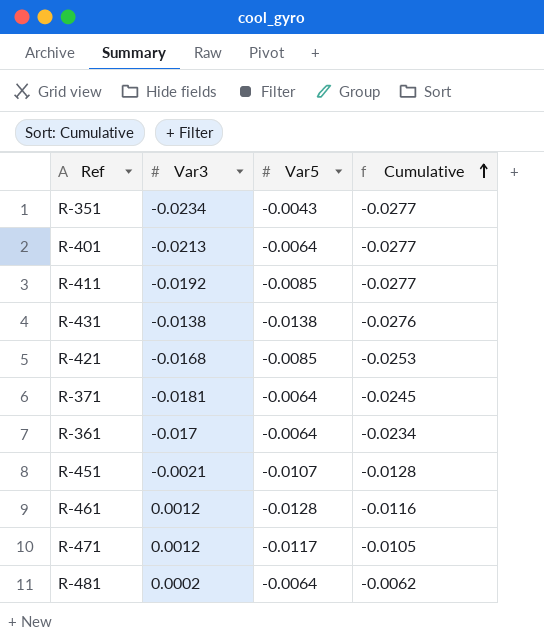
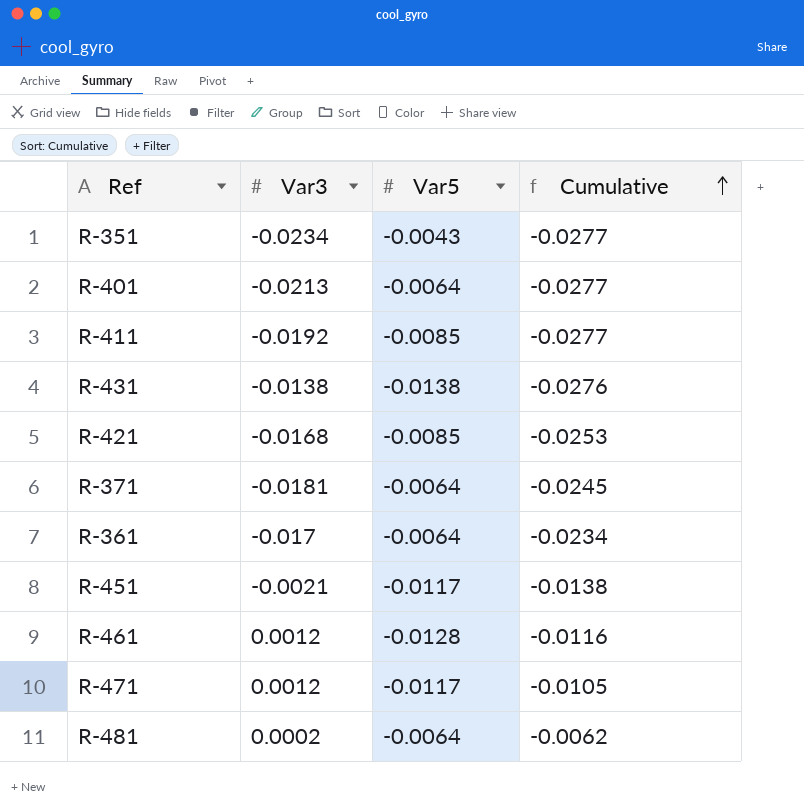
R-451 | Var5: -0.0107 -> -0.0117
R-451 | Cumulative: -0.0128 -> -0.0138

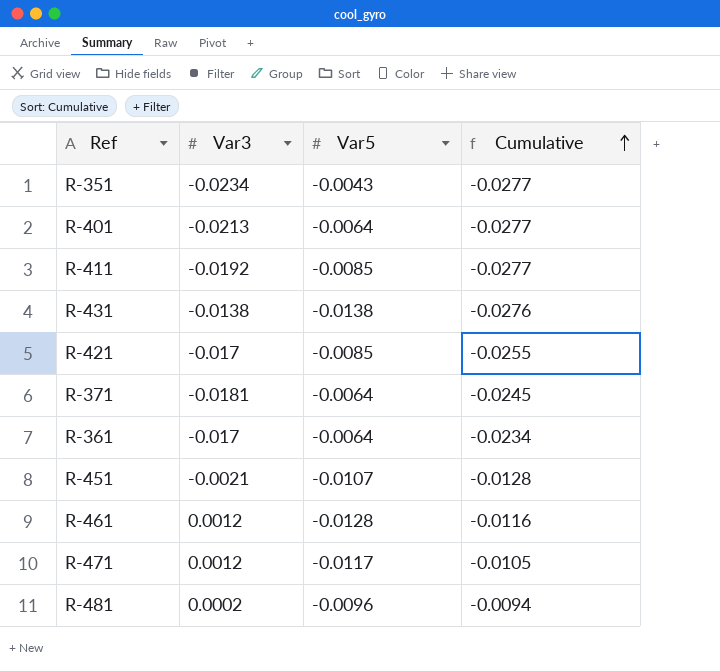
R-421 | Var3: -0.0168 -> -0.017
R-421 | Cumulative: -0.0253 -> -0.0255
R-451 | Var5: -0.0117 -> -0.0107
R-451 | Cumulative: -0.0138 -> -0.0128
R-481 | Var5: -0.0064 -> -0.0096
R-481 | Cumulative: -0.0062 -> -0.0094

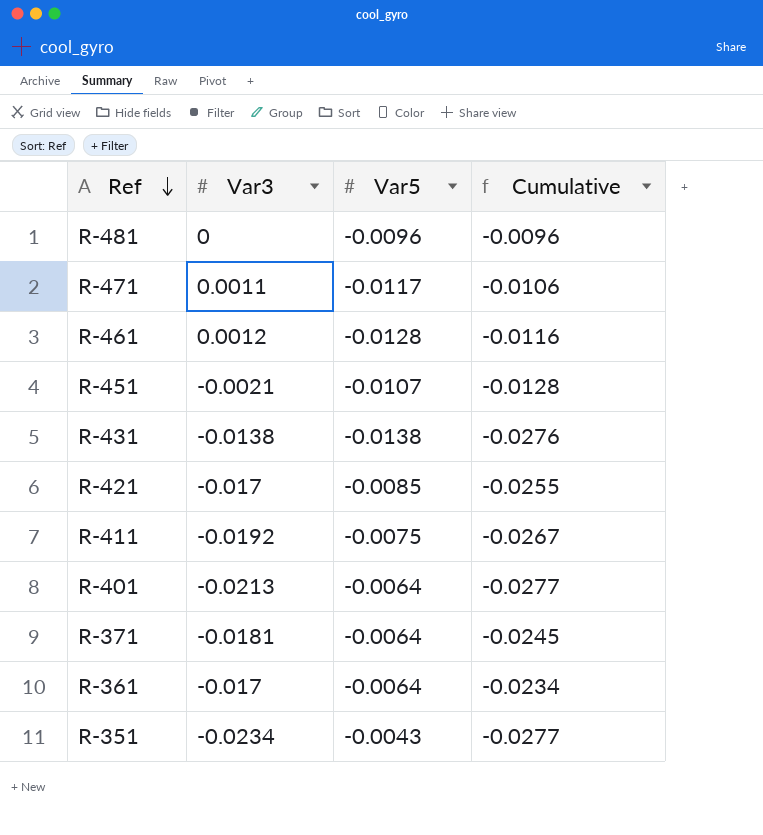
row order: Cumulative ascending -> Ref descending
R-481 | Var3: 0.0002 -> 0
R-481 | Cumulative: -0.0094 -> -0.0096
R-471 | Var3: 0.0012 -> 0.0011
R-471 | Cumulative: -0.0105 -> -0.0106
R-411 | Var5: -0.0085 -> -0.0075
R-411 | Cumulative: -0.0277 -> -0.0267

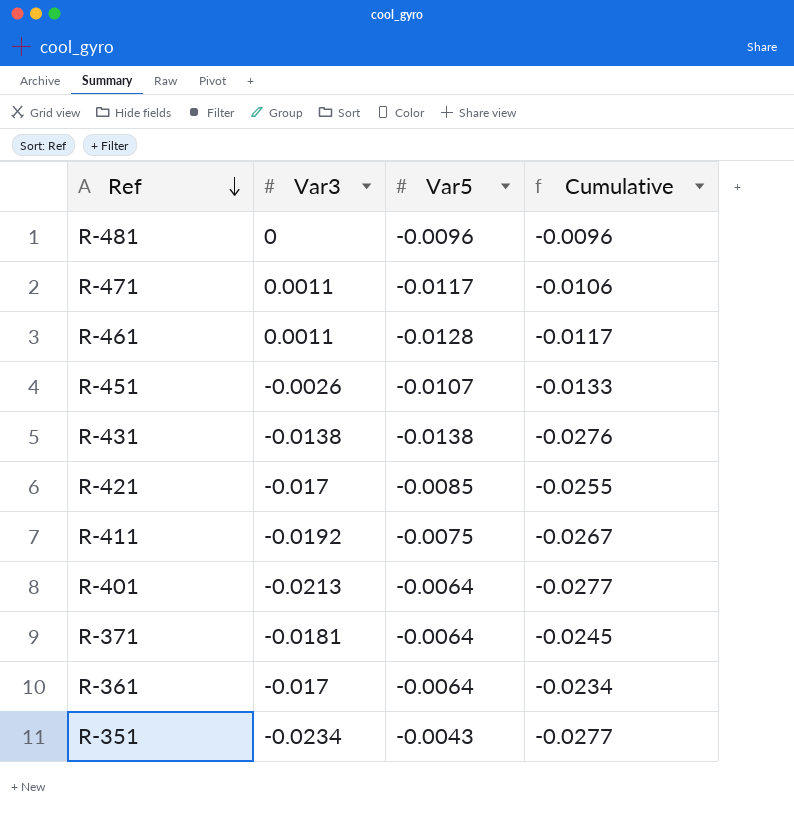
R-461 | Var3: 0.0012 -> 0.0011
R-461 | Cumulative: -0.0116 -> -0.0117
R-451 | Var3: -0.0021 -> -0.0026
R-451 | Cumulative: -0.0128 -> -0.0133

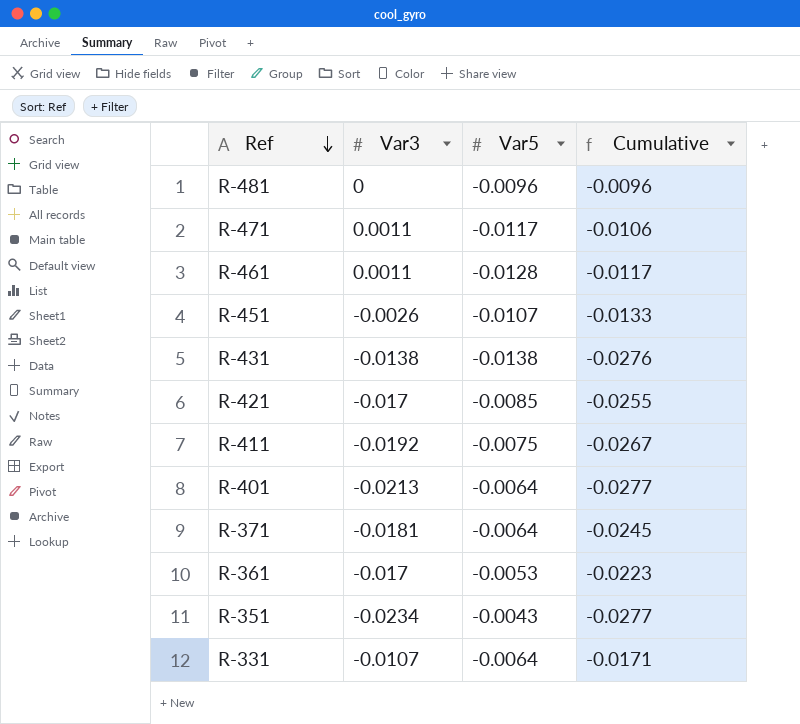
R-361 | Var5: -0.0064 -> -0.0053
R-361 | Cumulative: -0.0234 -> -0.0223
row R-331: none -> -0.0107 | -0.0064 | -0.0171

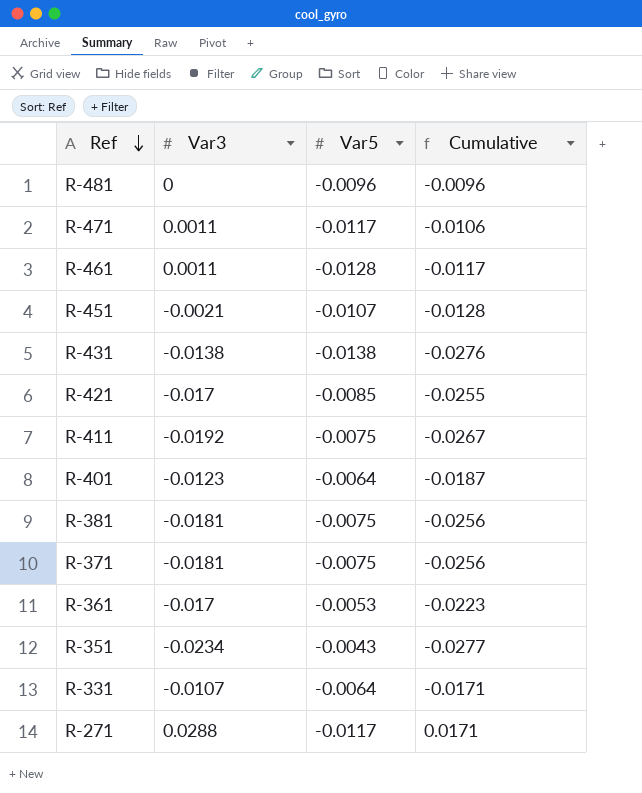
R-451 | Var3: -0.0026 -> -0.0021
R-451 | Cumulative: -0.0133 -> -0.0128
R-401 | Var3: -0.0213 -> -0.0123
R-401 | Cumulative: -0.0277 -> -0.0187
row R-381: none -> -0.0181 | -0.0075 | -0.0256
R-371 | Var5: -0.0064 -> -0.0075
R-371 | Cumulative: -0.0245 -> -0.0256
row R-271: none -> 0.0288 | -0.0117 | 0.0171

